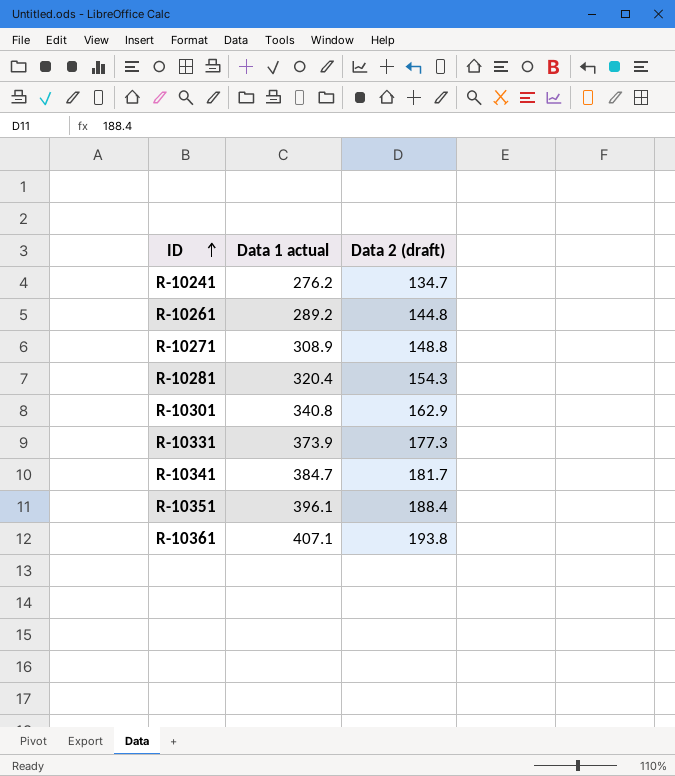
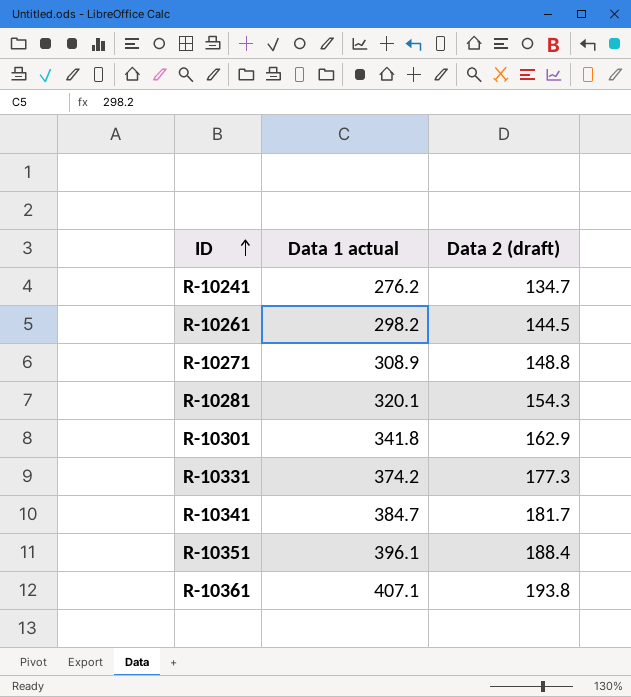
R-10261 | Data 1 actual: 289.2 -> 298.2
R-10261 | Data 2 (draft): 144.8 -> 144.5
R-10281 | Data 1 actual: 320.4 -> 320.1
R-10301 | Data 1 actual: 340.8 -> 341.8
R-10331 | Data 1 actual: 373.9 -> 374.2

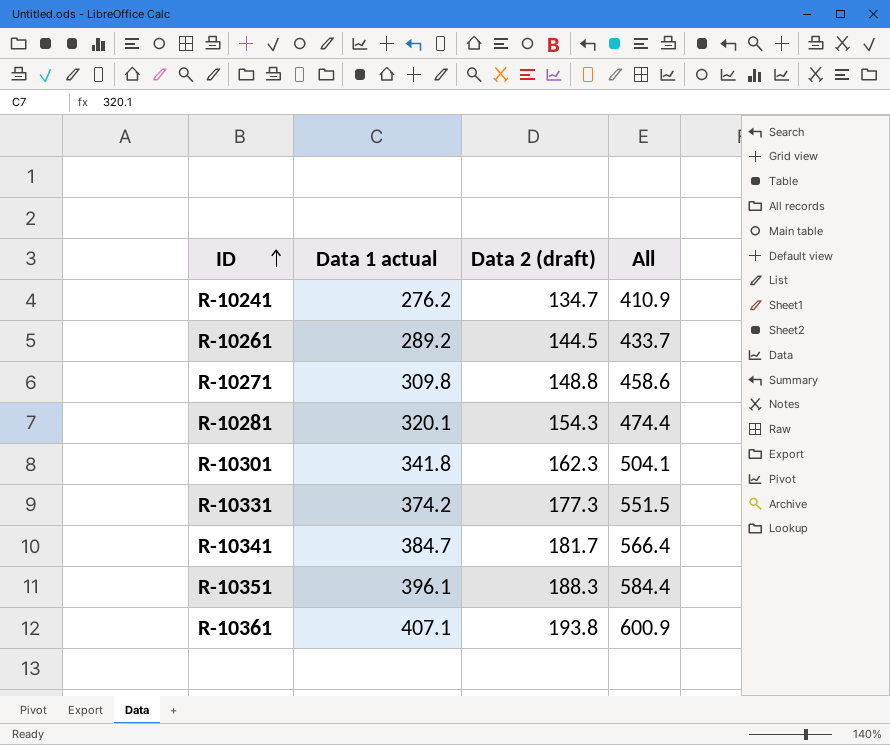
column All | formula: none -> [Data 1 actual] + [Data 2 (draft)]
R-10261 | Data 1 actual: 298.2 -> 289.2
R-10271 | Data 1 actual: 308.9 -> 309.8
R-10301 | Data 2 (draft): 162.9 -> 162.3
R-10351 | Data 2 (draft): 188.4 -> 188.3

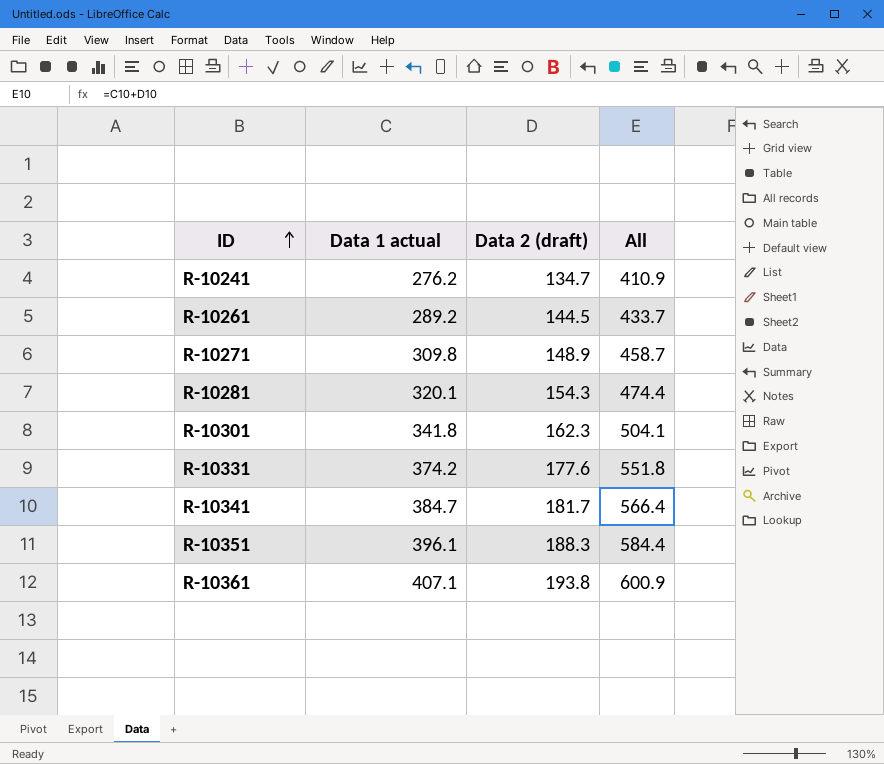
R-10271 | Data 2 (draft): 148.8 -> 148.9
R-10271 | All: 458.6 -> 458.7
R-10331 | Data 2 (draft): 177.3 -> 177.6
R-10331 | All: 551.5 -> 551.8

